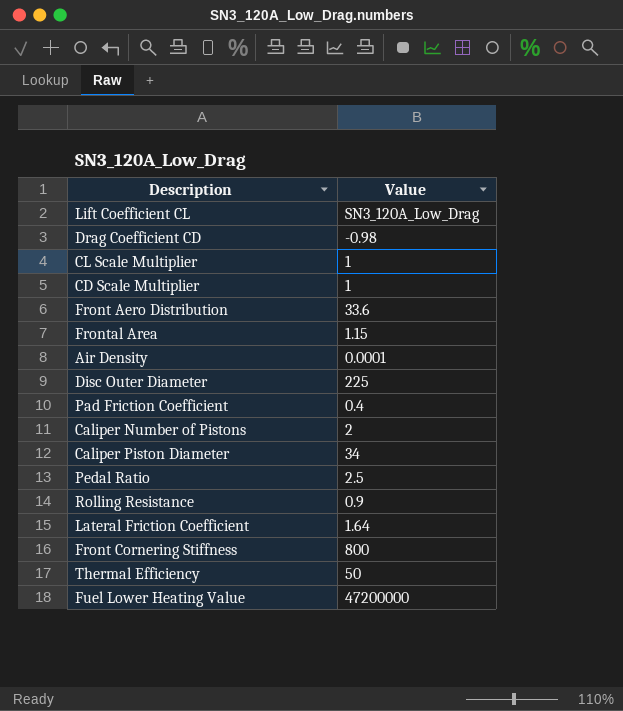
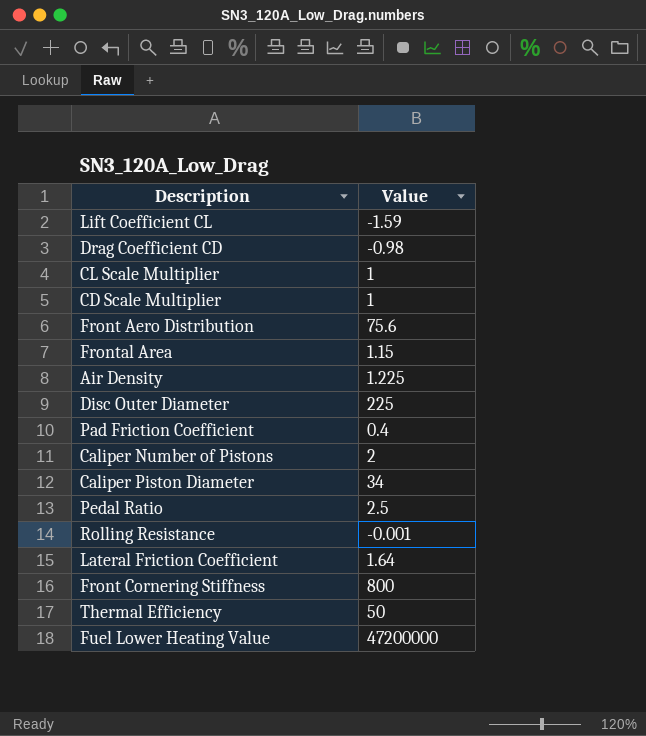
Lift Coefficient CL | Value: SN3_120A_Low_Drag -> -1.59
Front Aero Distribution | Value: 33.6 -> 75.6
Air Density | Value: 0.0001 -> 1.225
Rolling Resistance | Value: 0.9 -> -0.001

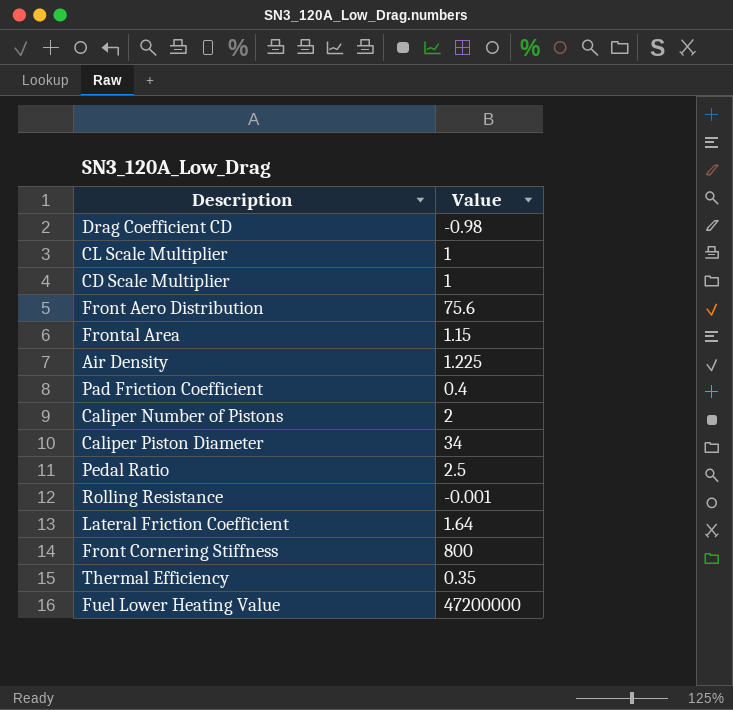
row Lift Coefficient CL: -1.59 -> none
row Disc Outer Diameter: 225 -> none
Thermal Efficiency | Value: 50 -> 0.35

